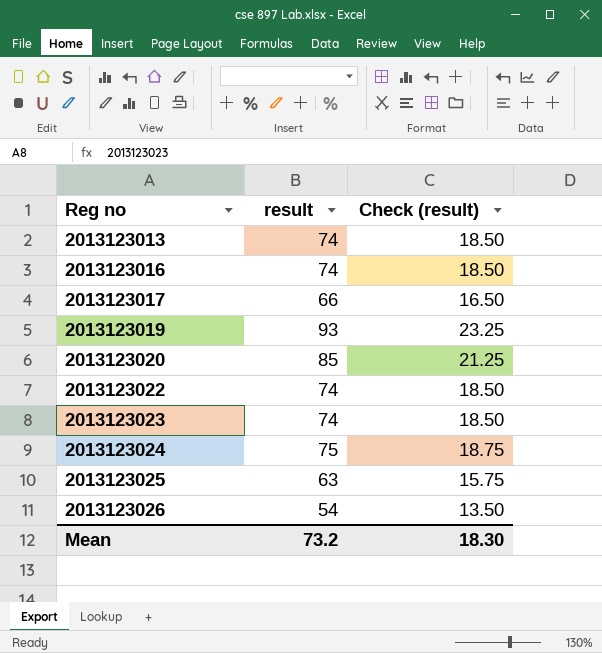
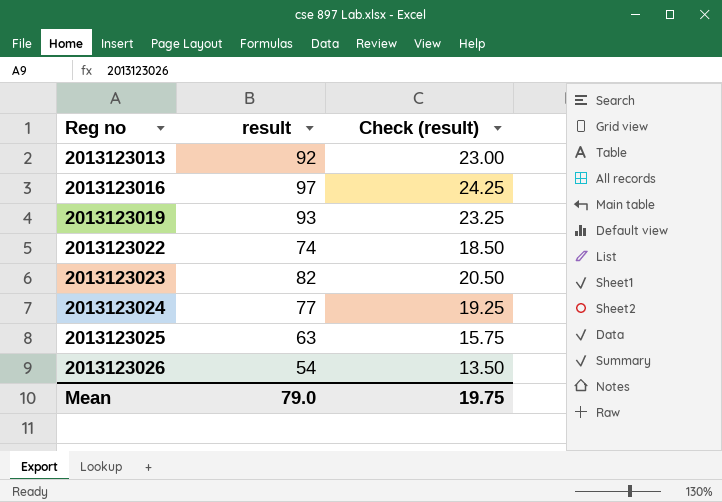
row 2013123017: 66 | 16.50 -> none
row 2013123020: 85 | 21.25 -> none
2013123013 | result: 74 -> 92
2013123013 | Check (result): 18.50 -> 23.00
2013123016 | result: 74 -> 97
2013123016 | Check (result): 18.50 -> 24.25
2013123023 | result: 74 -> 82
2013123023 | Check (result): 18.50 -> 20.50
2013123024 | result: 75 -> 77
2013123024 | Check (result): 18.75 -> 19.25
Mean | result: 73.2 -> 79.0
Mean | Check (result): 18.30 -> 19.75

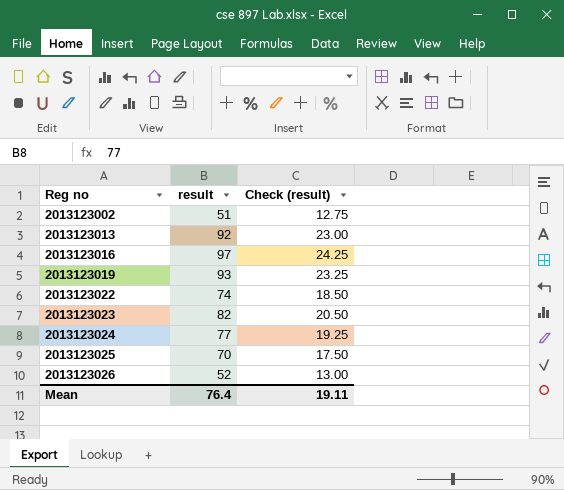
row 2013123002: none -> 51 | 12.75
2013123025 | result: 63 -> 70
2013123025 | Check (result): 15.75 -> 17.50
2013123026 | result: 54 -> 52
2013123026 | Check (result): 13.50 -> 13.00
Mean | result: 79.0 -> 76.4
Mean | Check (result): 19.75 -> 19.11

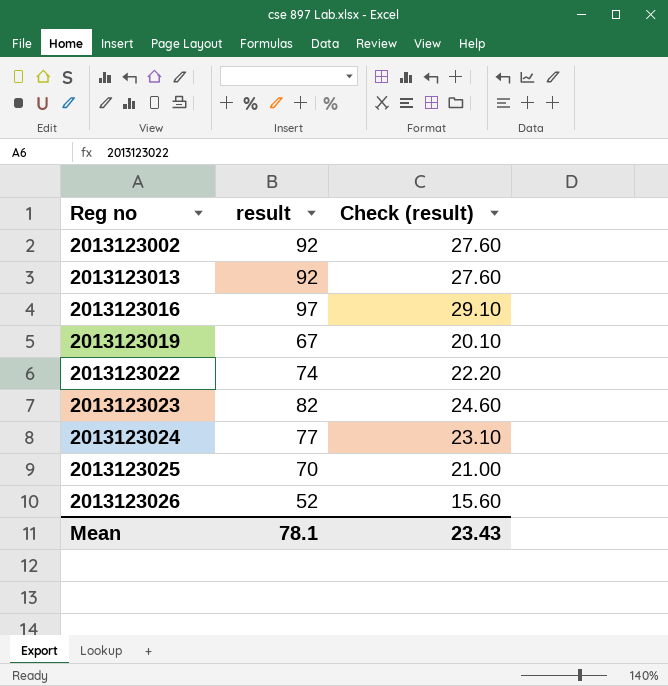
column Check (result) | formula: [result] * 0.25 -> [result] * 0.3
2013123002 | result: 51 -> 92
2013123019 | result: 93 -> 67
Mean | result: 76.4 -> 78.1
Mean | Check (result): 19.11 -> 23.43

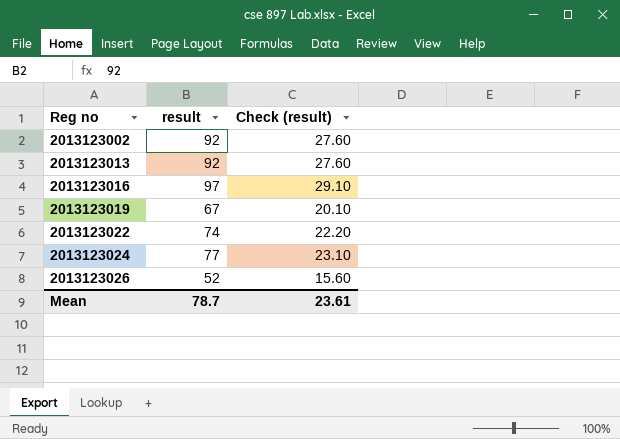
row 2013123023: 82 | 24.60 -> none
row 2013123025: 70 | 21.00 -> none
Mean | result: 78.1 -> 78.7
Mean | Check (result): 23.43 -> 23.61

